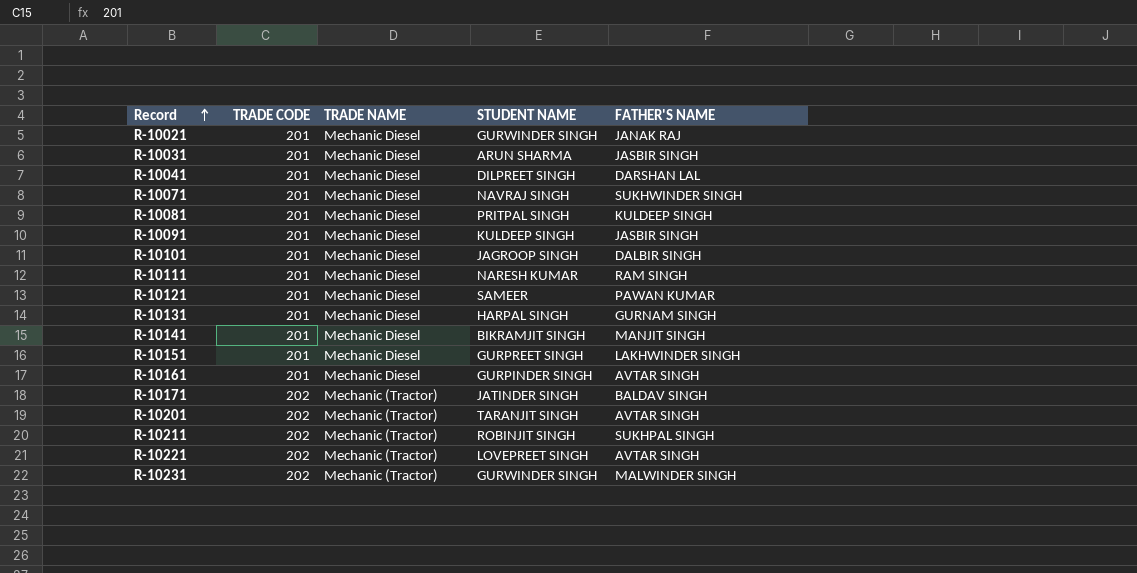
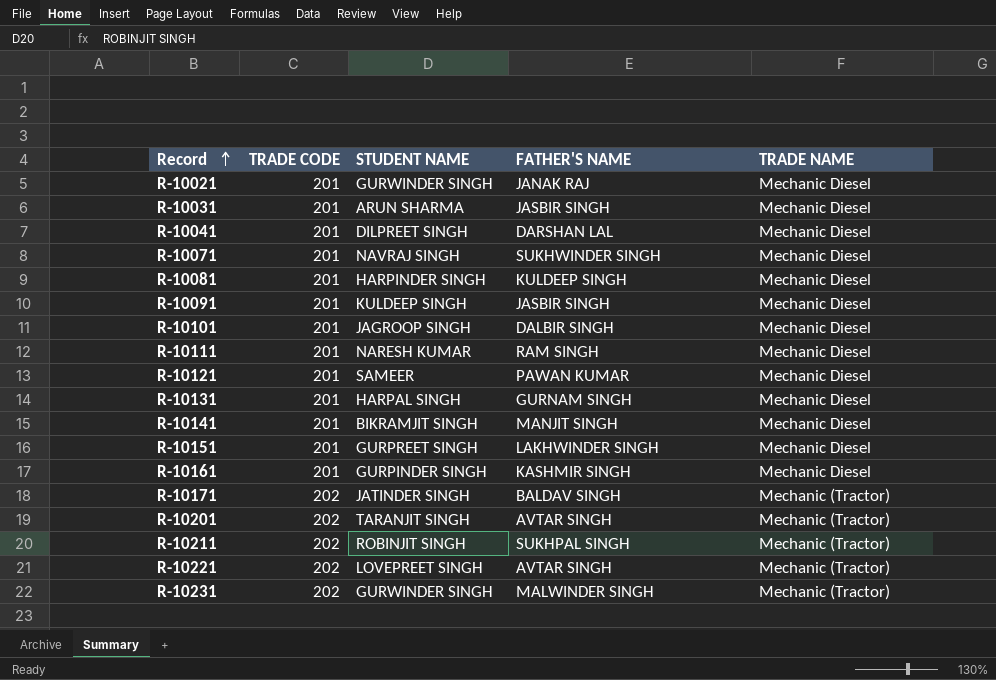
column TRADE NAME | position: 3 -> 5
R-10081 | STUDENT NAME: PRITPAL SINGH -> HARPINDER SINGH
R-10161 | FATHER'S NAME: AVTAR SINGH -> KASHMIR SINGH

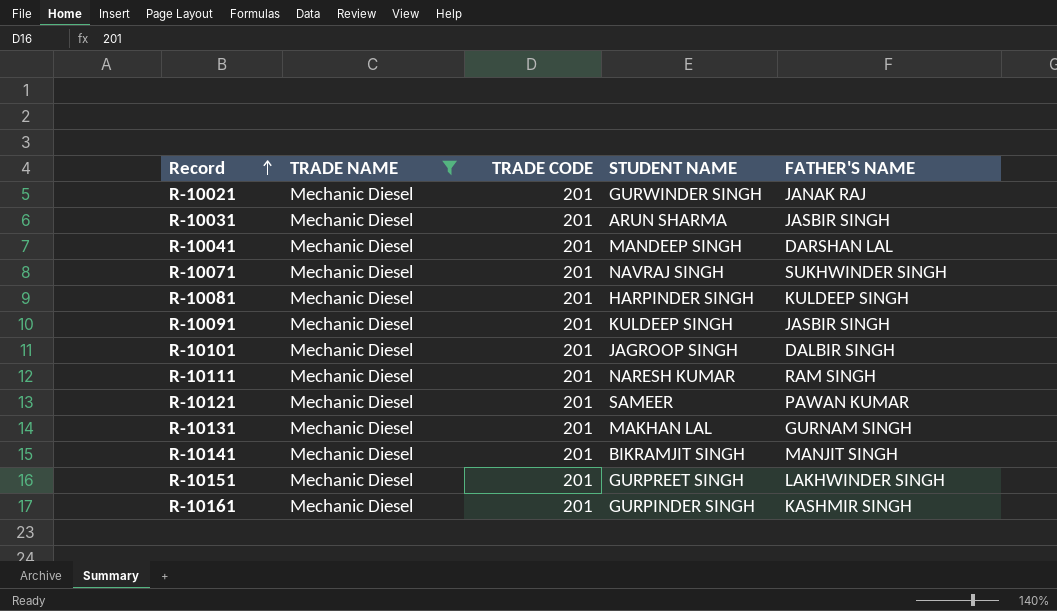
filter: none -> TRADE NAME = Mechanic Diesel
column TRADE NAME | position: 5 -> 2
R-10041 | STUDENT NAME: DILPREET SINGH -> MANDEEP SINGH
R-10131 | STUDENT NAME: HARPAL SINGH -> MAKHAN LAL

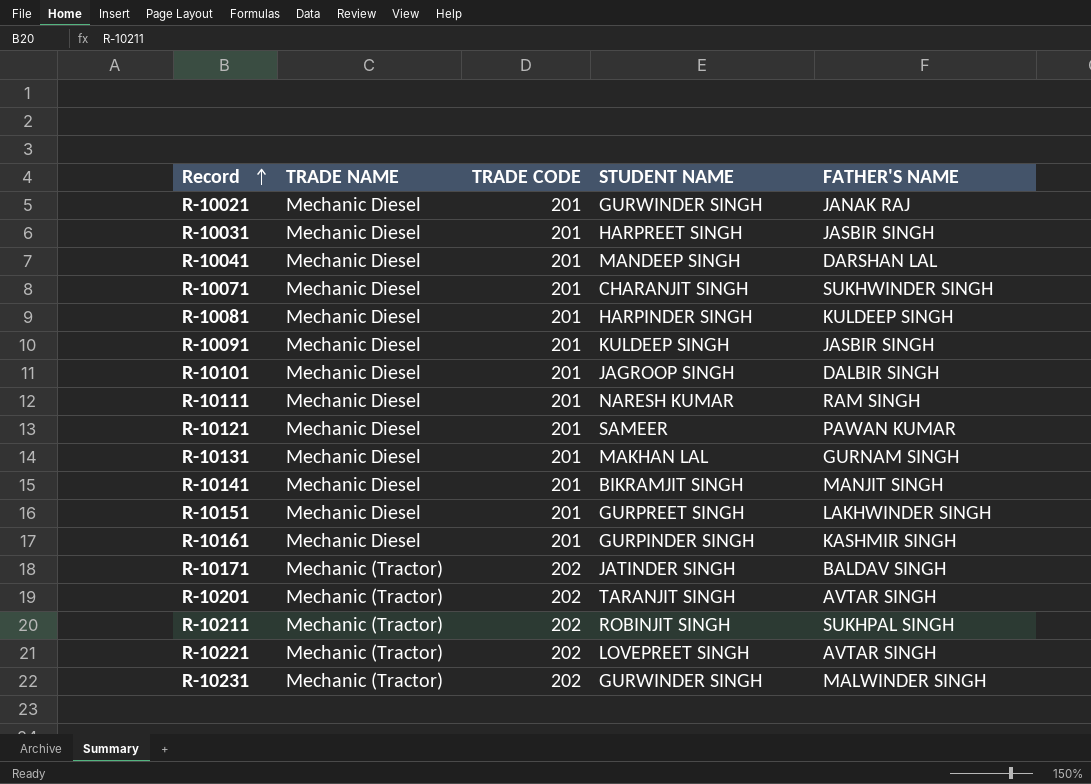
filter: TRADE NAME = Mechanic Diesel -> none
R-10031 | STUDENT NAME: ARUN SHARMA -> HARPREET SINGH
R-10071 | STUDENT NAME: NAVRAJ SINGH -> CHARANJIT SINGH

